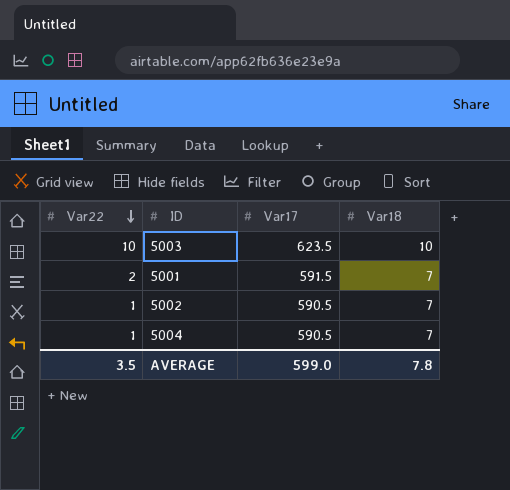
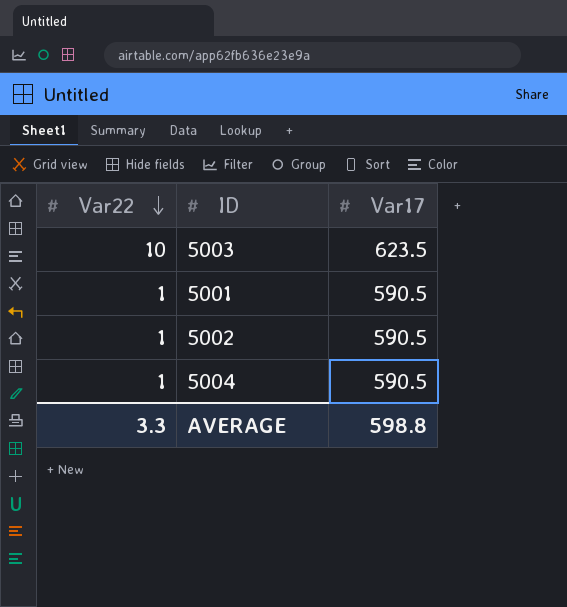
column Var18 | position: 4 -> none
5001 | Var22: 2 -> 1
5001 | Var17: 591.5 -> 590.5
AVERAGE | Var22: 3.5 -> 3.3
AVERAGE | Var17: 599.0 -> 598.8

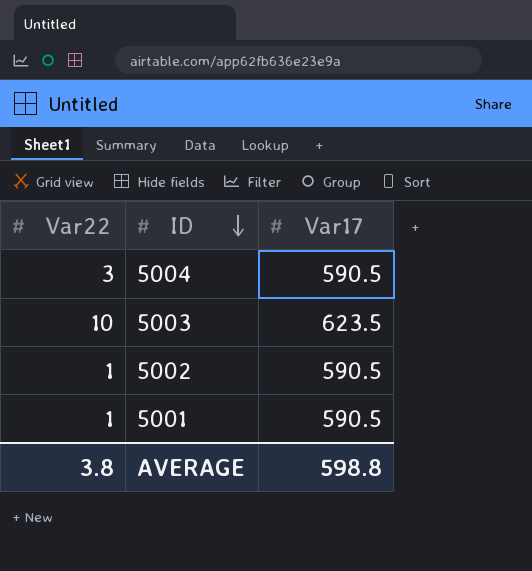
row order: Var22 descending -> ID descending
5004 | Var22: 1 -> 3
AVERAGE | Var22: 3.3 -> 3.8

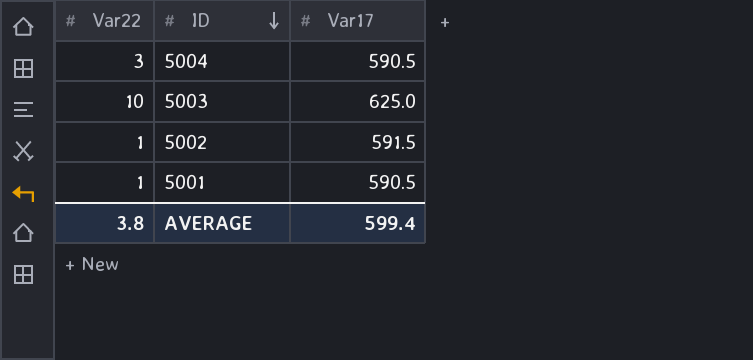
5003 | Var17: 623.5 -> 625.0
5002 | Var17: 590.5 -> 591.5
AVERAGE | Var17: 598.8 -> 599.4

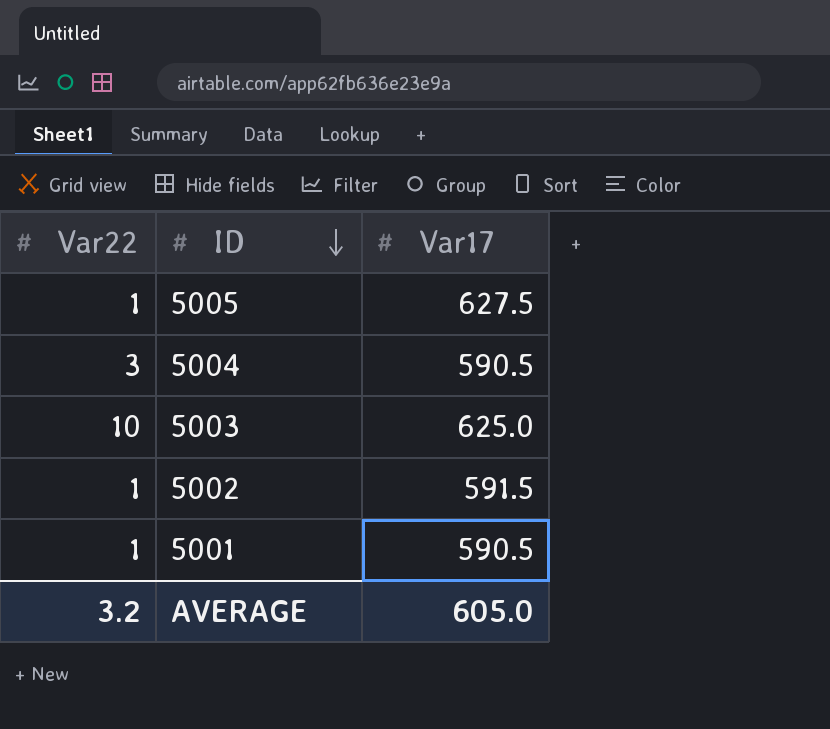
row 5005: none -> 1 | 627.5
AVERAGE | Var22: 3.8 -> 3.2
AVERAGE | Var17: 599.4 -> 605.0

